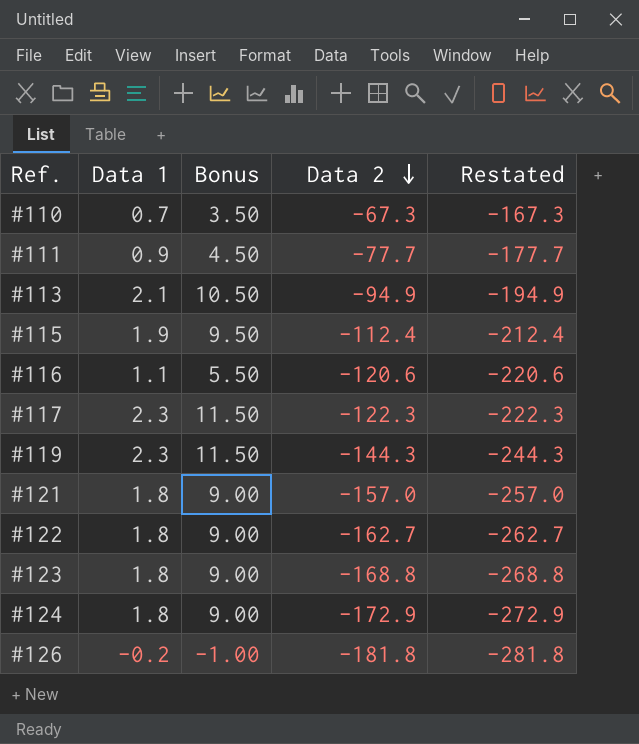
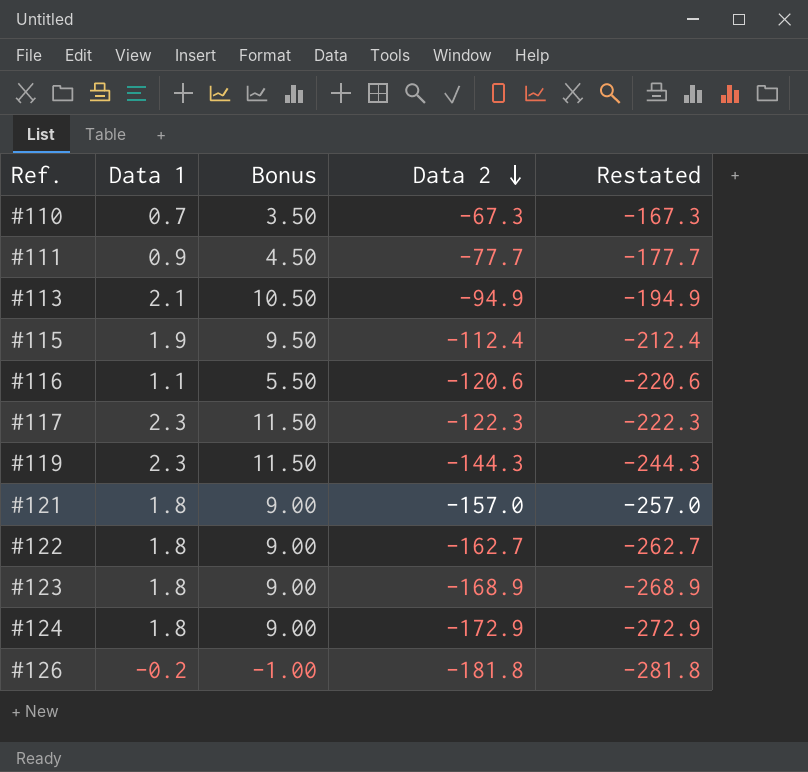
#123 | Data 2: -168.8 -> -168.9
#123 | Restated: -268.8 -> -268.9

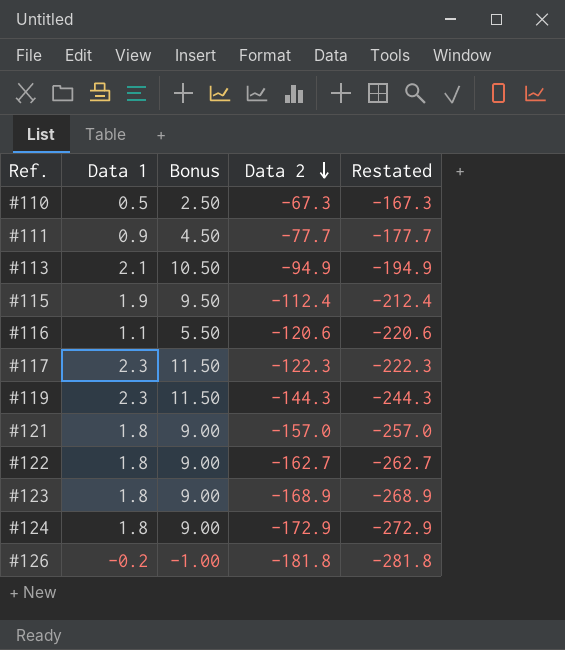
#110 | Data 1: 0.7 -> 0.5
#110 | Bonus: 3.50 -> 2.50

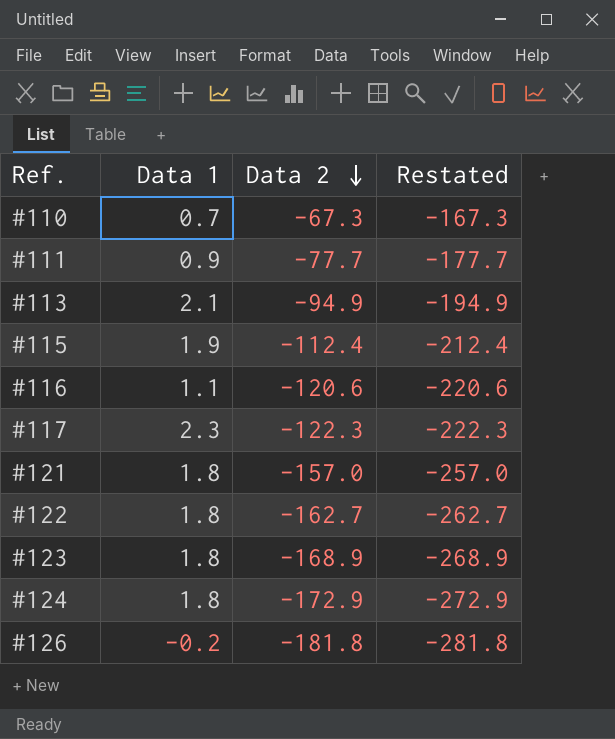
column Bonus | formula: [Data 1] * 5 -> none
row #119: 2.3 | 11.50 | -144.3 | -244.3 -> none
#110 | Data 1: 0.5 -> 0.7

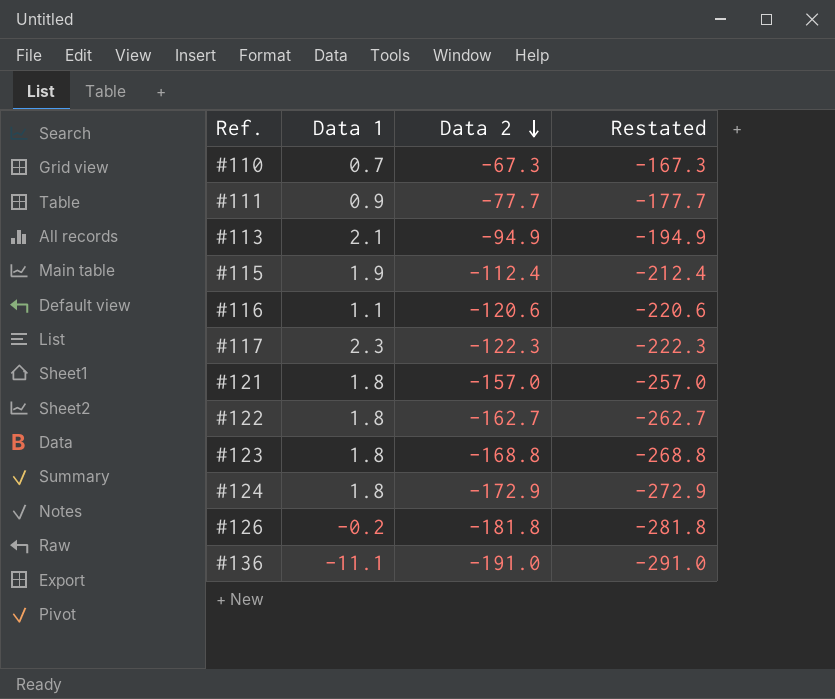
#123 | Data 2: -168.9 -> -168.8
#123 | Restated: -268.9 -> -268.8
row #136: none -> -11.1 | -191.0 | -291.0

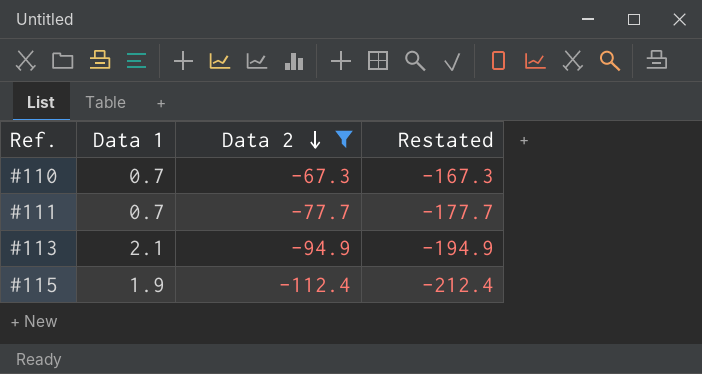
filter: none -> Data 2 >= -112.4
#111 | Data 1: 0.9 -> 0.7

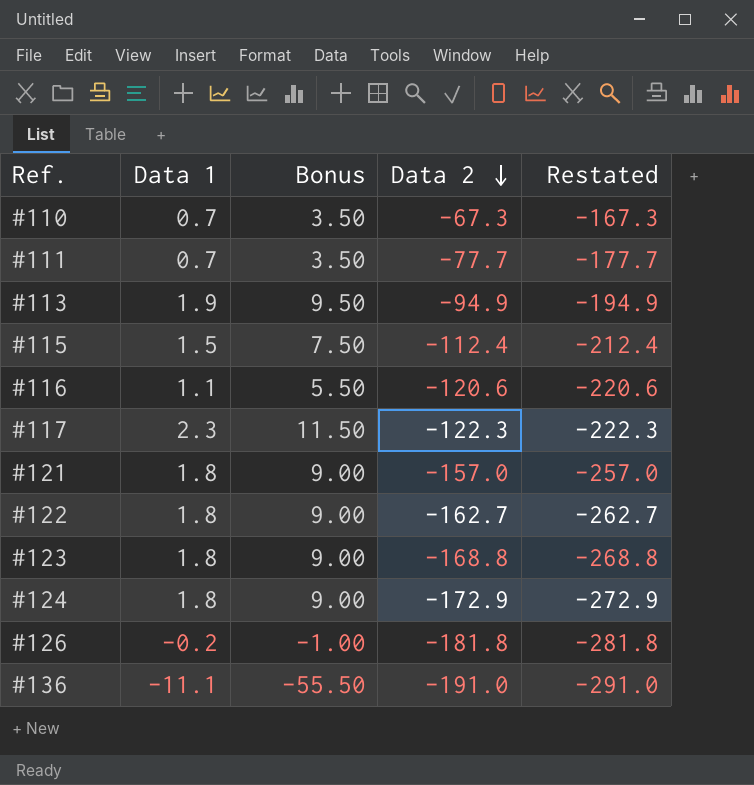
filter: Data 2 >= -112.4 -> none
column Bonus | formula: none -> [Data 1] * 5
#113 | Data 1: 2.1 -> 1.9
#115 | Data 1: 1.9 -> 1.5

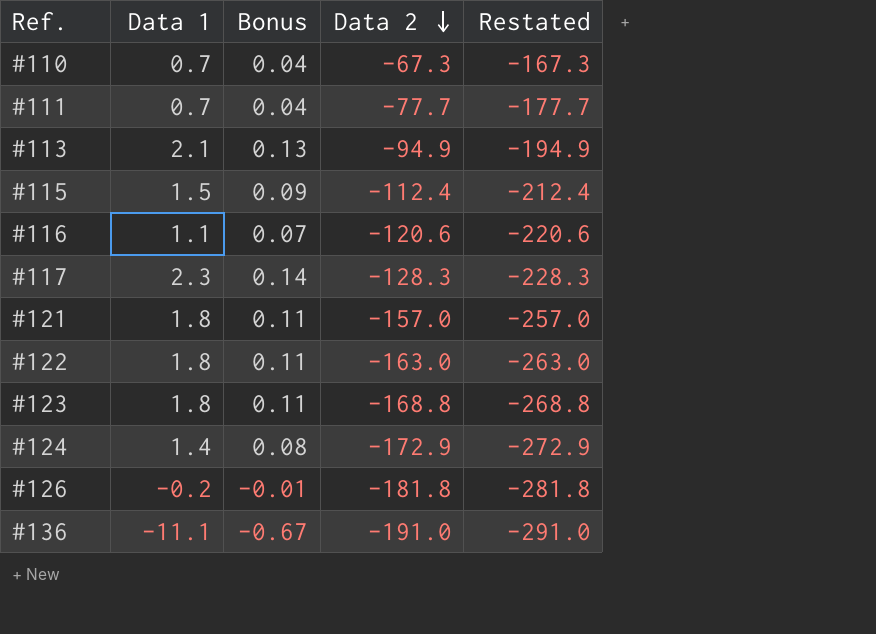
column Bonus | formula: [Data 1] * 5 -> [Data 1] * 0.06
#113 | Data 1: 1.9 -> 2.1
#117 | Data 2: -122.3 -> -128.3
#117 | Restated: -222.3 -> -228.3
#122 | Data 2: -162.7 -> -163.0
#122 | Restated: -262.7 -> -263.0
#124 | Data 1: 1.8 -> 1.4

